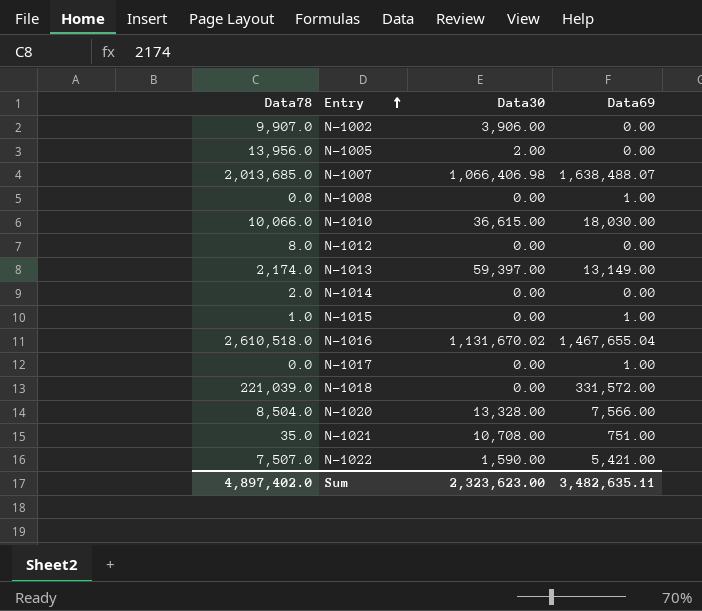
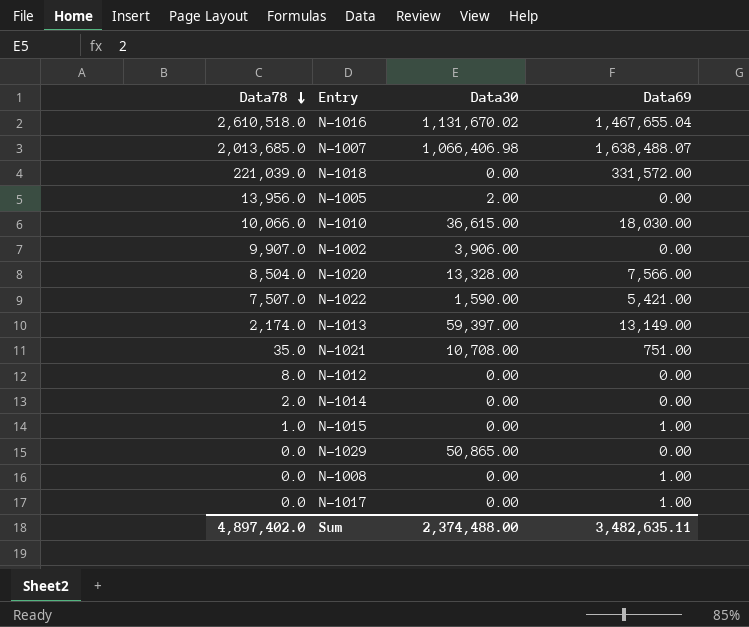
row order: Entry ascending -> Data78 descending
row N-1029: none -> 0.0 | 50,865.00 | 0.00
Sum | Data30: 2,323,623.00 -> 2,374,488.00

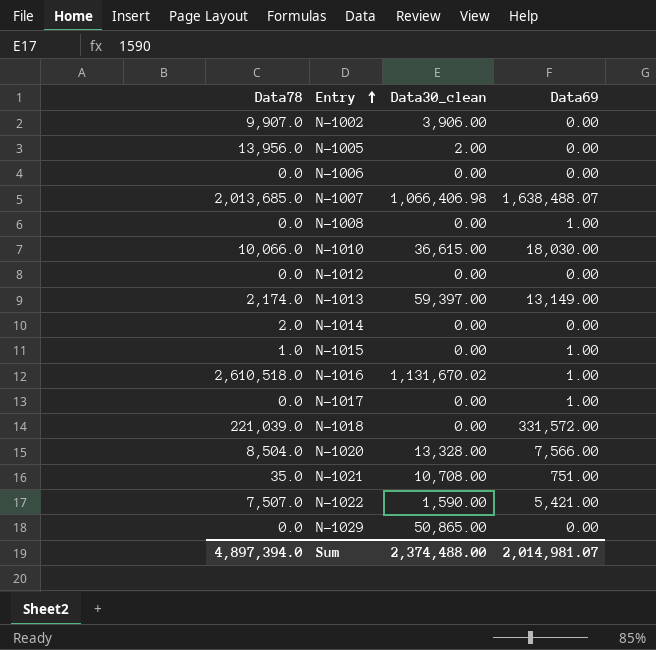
row order: Data78 descending -> Entry ascending
column name: Data30 -> Data30_clean
row N-1006: none -> 0.0 | 0.00 | 0.00
N-1012 | Data78: 8.0 -> 0.0
N-1016 | Data69: 1,467,655.04 -> 1.00
Sum | Data78: 4,897,402.0 -> 4,897,394.0
Sum | Data69: 3,482,635.11 -> 2,014,981.07

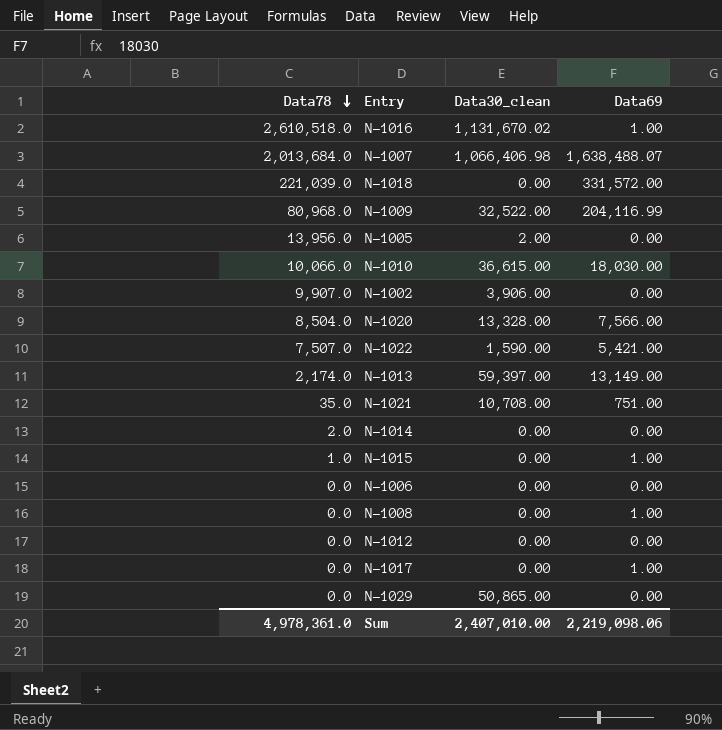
row order: Entry ascending -> Data78 descending
N-1007 | Data78: 2,013,685.0 -> 2,013,684.0
row N-1009: none -> 80,968.0 | 32,522.00 | 204,116.99
Sum | Data78: 4,897,394.0 -> 4,978,361.0
Sum | Data30_clean: 2,374,488.00 -> 2,407,010.00
Sum | Data69: 2,014,981.07 -> 2,219,098.06

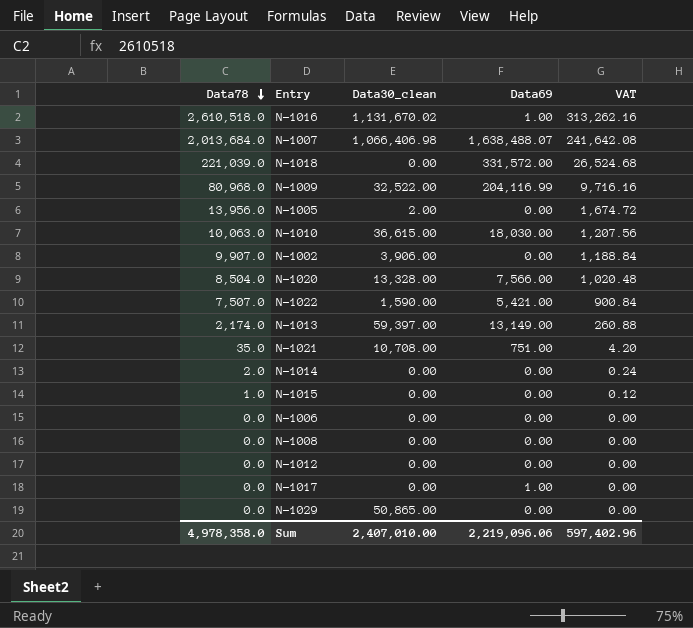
column VAT | formula: none -> [Data78] * 0.12
N-1010 | Data78: 10,066.0 -> 10,063.0
N-1015 | Data69: 1.00 -> 0.00
N-1008 | Data69: 1.00 -> 0.00
Sum | Data78: 4,978,361.0 -> 4,978,358.0
Sum | Data69: 2,219,098.06 -> 2,219,096.06

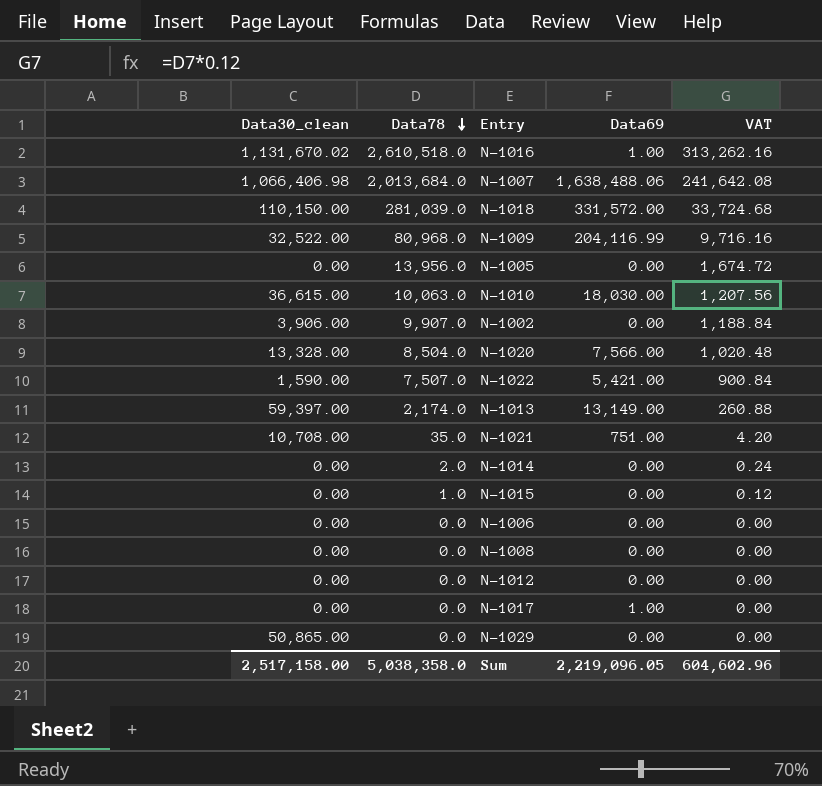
column Data30_clean | position: 3 -> 1
N-1007 | Data69: 1,638,488.07 -> 1,638,488.06
N-1018 | Data30_clean: 0.00 -> 110,150.00
N-1018 | Data78: 221,039.0 -> 281,039.0
N-1018 | VAT: 26,524.68 -> 33,724.68
N-1005 | Data30_clean: 2.00 -> 0.00
Sum | Data30_clean: 2,407,010.00 -> 2,517,158.00
Sum | Data78: 4,978,358.0 -> 5,038,358.0
Sum | Data69: 2,219,096.06 -> 2,219,096.05
Sum | VAT: 597,402.96 -> 604,602.96

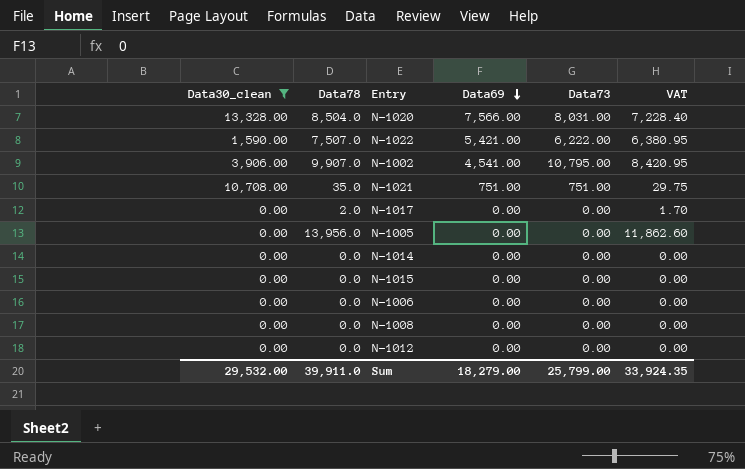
filter: none -> Data30_clean <= 13,328.00
row order: Data78 descending -> Data69 descending
column Data73 | position: none -> 5
column VAT | formula: [Data78] * 0.12 -> [Data78] * 0.85
N-1002 | Data69: 0.00 -> 4,541.00
N-1017 | Data78: 0.0 -> 2.0
N-1017 | Data69: 1.00 -> 0.00
N-1014 | Data78: 2.0 -> 0.0
N-1015 | Data78: 1.0 -> 0.0
Sum | Data30_clean: 2,517,158.00 -> 29,532.00
Sum | Data78: 5,038,358.0 -> 39,911.0
Sum | Data69: 2,219,096.05 -> 18,279.00
Sum | VAT: 604,602.96 -> 33,924.35

